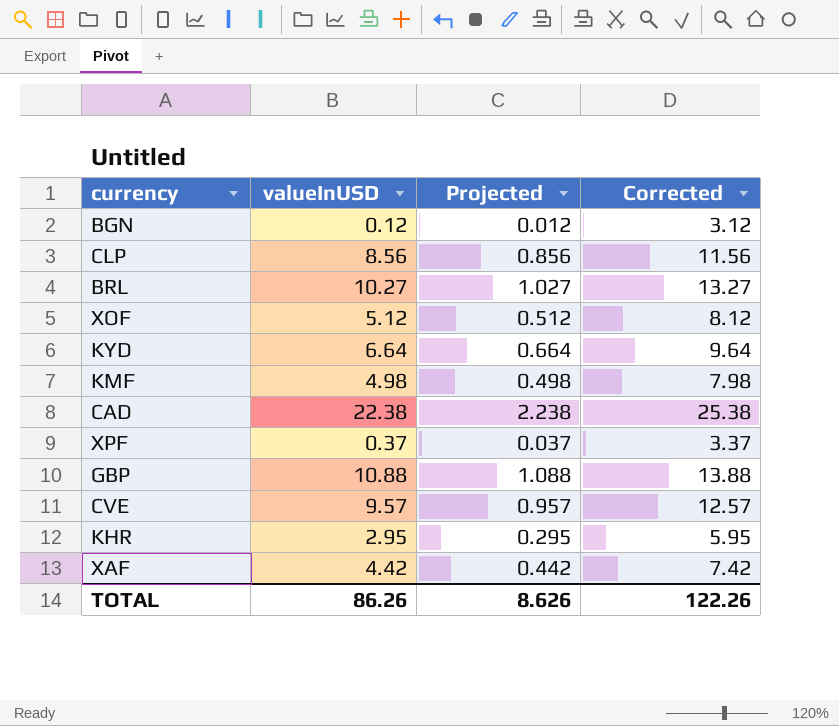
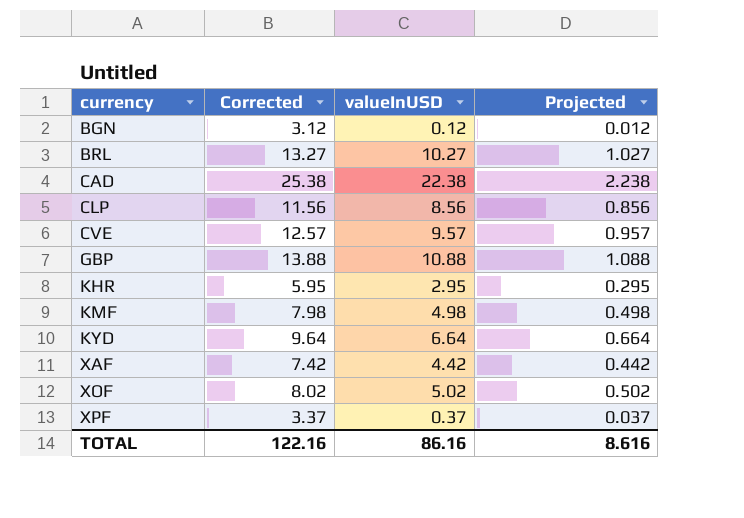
row order: none -> currency ascending
column Corrected | position: 4 -> 2
XOF | Corrected: 8.12 -> 8.02
XOF | valueInUSD: 5.12 -> 5.02
XOF | Projected: 0.512 -> 0.502
TOTAL | Corrected: 122.26 -> 122.16
TOTAL | valueInUSD: 86.26 -> 86.16
TOTAL | Projected: 8.626 -> 8.616

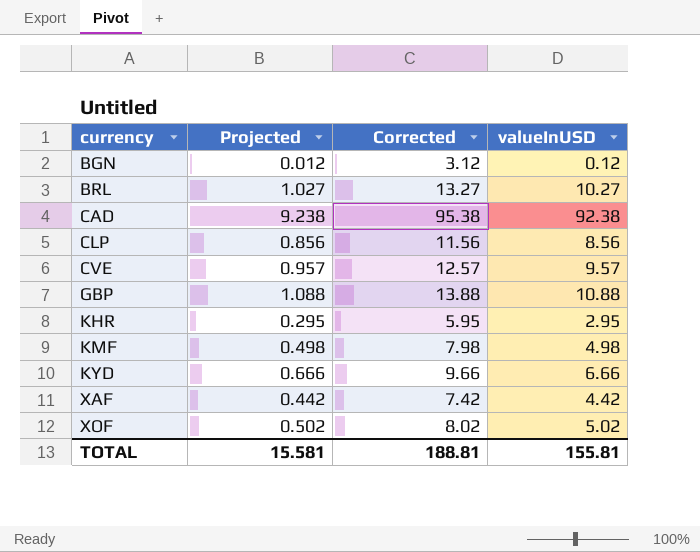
column Projected | position: 4 -> 2
row XPF: 3.37 | 0.37 | 0.037 -> none
CAD | Projected: 2.238 -> 9.238
CAD | Corrected: 25.38 -> 95.38
CAD | valueInUSD: 22.38 -> 92.38
KYD | Projected: 0.664 -> 0.666
KYD | Corrected: 9.64 -> 9.66
KYD | valueInUSD: 6.64 -> 6.66
TOTAL | Projected: 8.616 -> 15.581
TOTAL | Corrected: 122.16 -> 188.81
TOTAL | valueInUSD: 86.16 -> 155.81

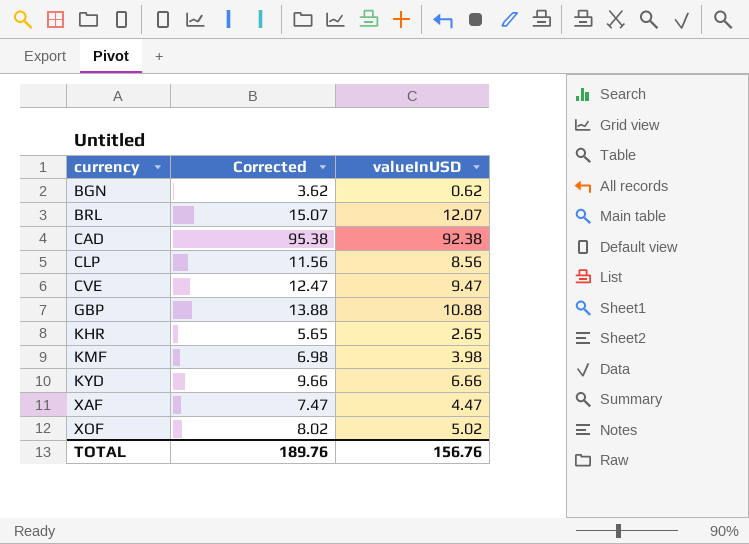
column Projected | formula: [valueInUSD] * 0.1 -> none
BGN | Corrected: 3.12 -> 3.62
BGN | valueInUSD: 0.12 -> 0.62
BRL | Corrected: 13.27 -> 15.07
BRL | valueInUSD: 10.27 -> 12.07
CVE | Corrected: 12.57 -> 12.47
CVE | valueInUSD: 9.57 -> 9.47
KHR | Corrected: 5.95 -> 5.65
KHR | valueInUSD: 2.95 -> 2.65
KMF | Corrected: 7.98 -> 6.98
KMF | valueInUSD: 4.98 -> 3.98
XAF | Corrected: 7.42 -> 7.47
XAF | valueInUSD: 4.42 -> 4.47
TOTAL | Corrected: 188.81 -> 189.76
TOTAL | valueInUSD: 155.81 -> 156.76

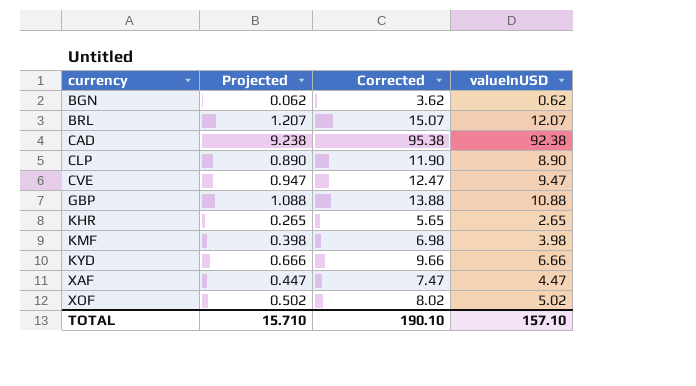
column Projected | formula: none -> [valueInUSD] * 0.1
CLP | Corrected: 11.56 -> 11.90
CLP | valueInUSD: 8.56 -> 8.90
TOTAL | Corrected: 189.76 -> 190.10
TOTAL | valueInUSD: 156.76 -> 157.10

